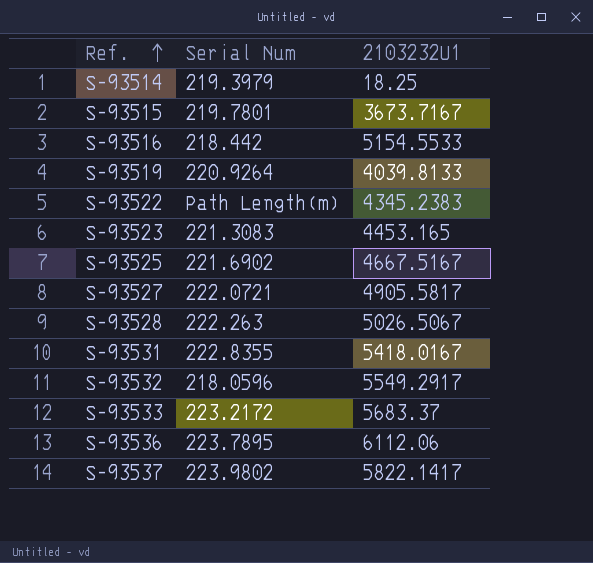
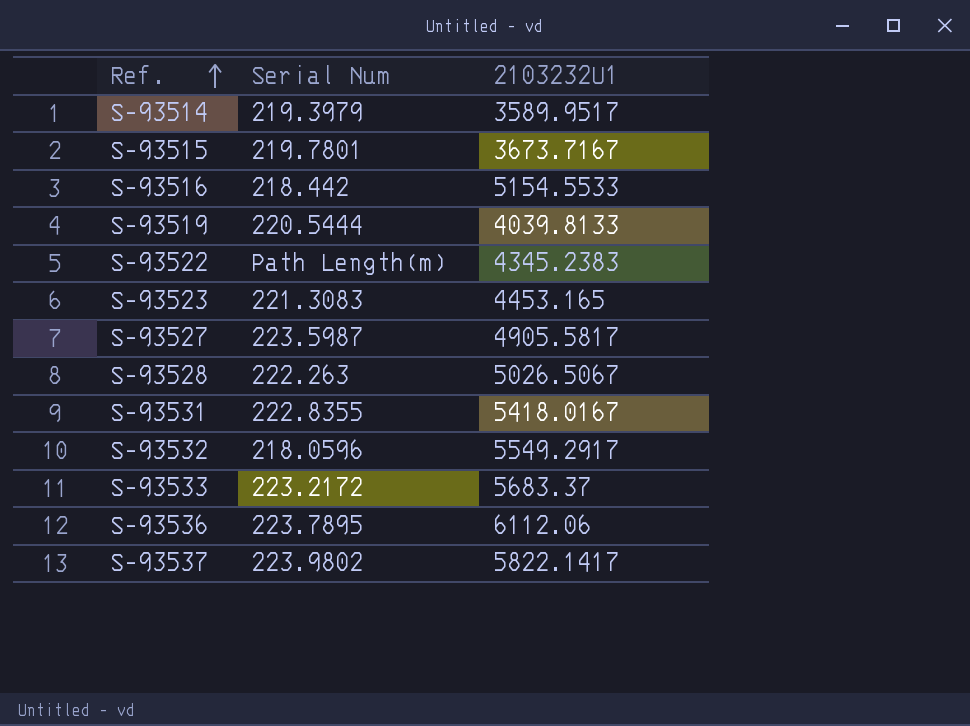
row S-93525: 221.6902 | 4667.5167 -> none
S-93514 | 2103232U1: 18.25 -> 3589.9517
S-93519 | Serial Num: 220.9264 -> 220.5444
S-93527 | Serial Num: 222.0721 -> 223.5987

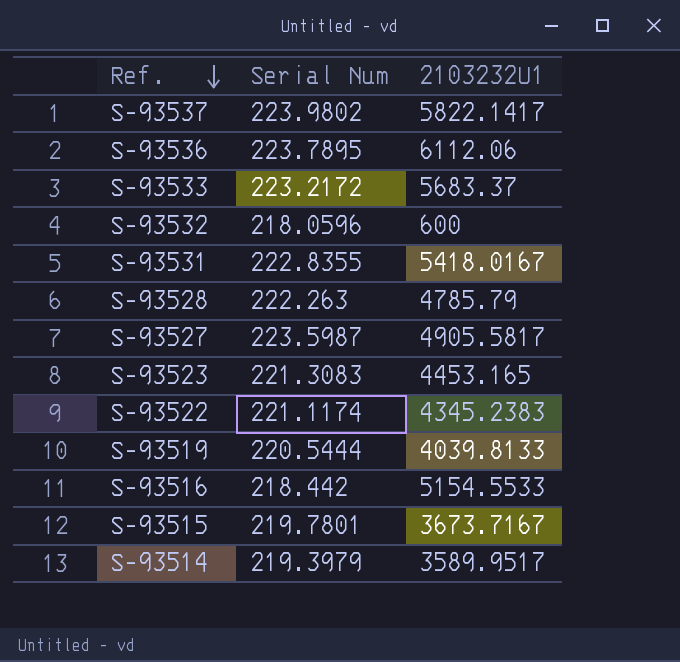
row order: Ref. ascending -> Ref. descending
S-93532 | 2103232U1: 5549.2917 -> 600
S-93528 | 2103232U1: 5026.5067 -> 4785.79
S-93522 | Serial Num: Path Length(m) -> 221.1174

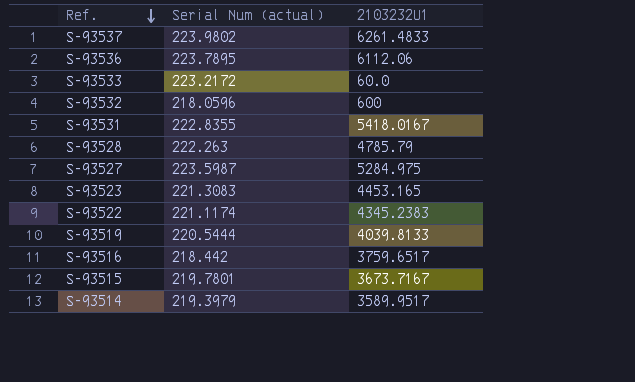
column name: Serial Num -> Serial Num (actual)
S-93537 | 2103232U1: 5822.1417 -> 6261.4833
S-93533 | 2103232U1: 5683.37 -> 60.0
S-93527 | 2103232U1: 4905.5817 -> 5284.975
S-93516 | 2103232U1: 5154.5533 -> 3759.6517

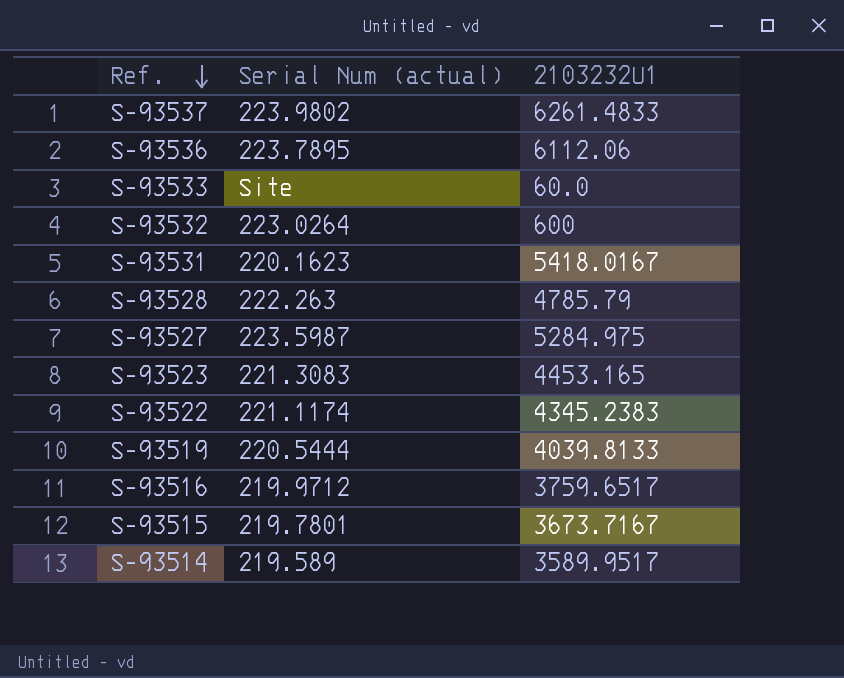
S-93533 | Serial Num (actual): 223.2172 -> Site
S-93532 | Serial Num (actual): 218.0596 -> 223.0264
S-93531 | Serial Num (actual): 222.8355 -> 220.1623
S-93516 | Serial Num (actual): 218.442 -> 219.9712
S-93514 | Serial Num (actual): 219.3979 -> 219.589

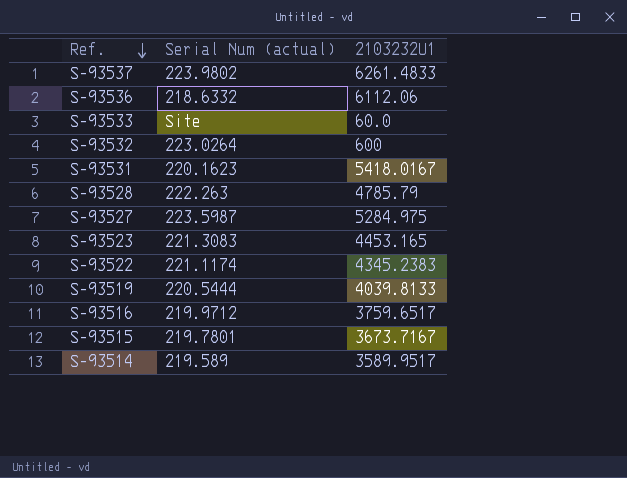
S-93536 | Serial Num (actual): 223.7895 -> 218.6332

